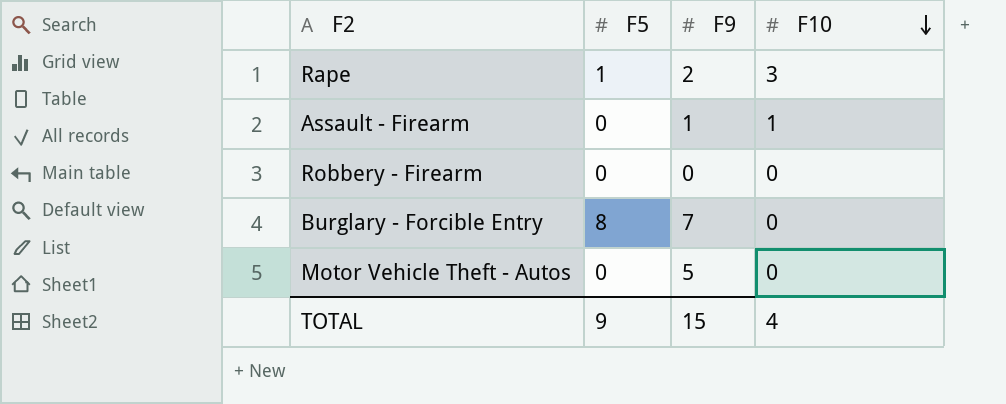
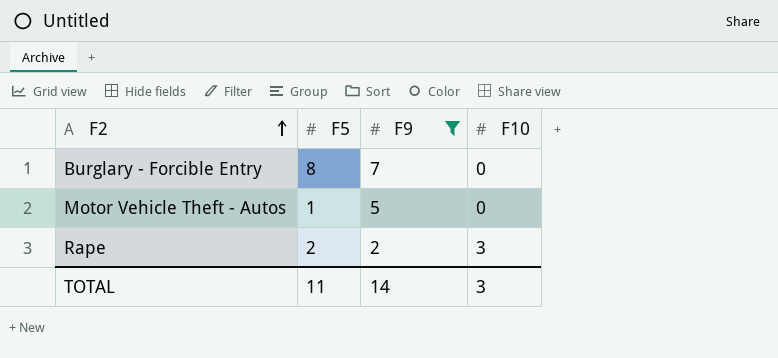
filter: none -> F9 >= 2
row order: F10 descending -> F2 ascending
Motor Vehicle Theft - Autos | F5: 0 -> 1
Rape | F5: 1 -> 2
TOTAL | F5: 9 -> 11
TOTAL | F9: 15 -> 14
TOTAL | F10: 4 -> 3

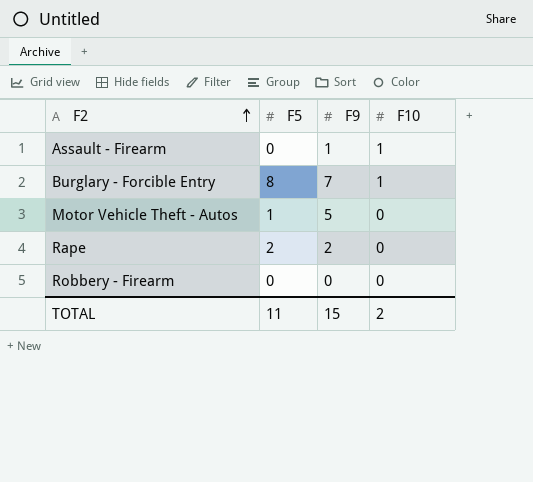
filter: F9 >= 2 -> none
Burglary - Forcible Entry | F10: 0 -> 1
Rape | F10: 3 -> 0
TOTAL | F9: 14 -> 15
TOTAL | F10: 3 -> 2

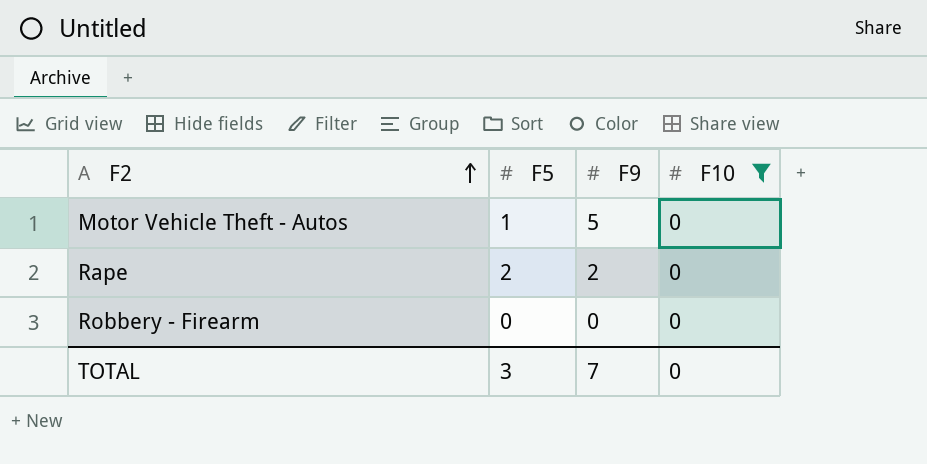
filter: none -> F10 = 0
TOTAL | F5: 11 -> 3
TOTAL | F9: 15 -> 7
TOTAL | F10: 2 -> 0

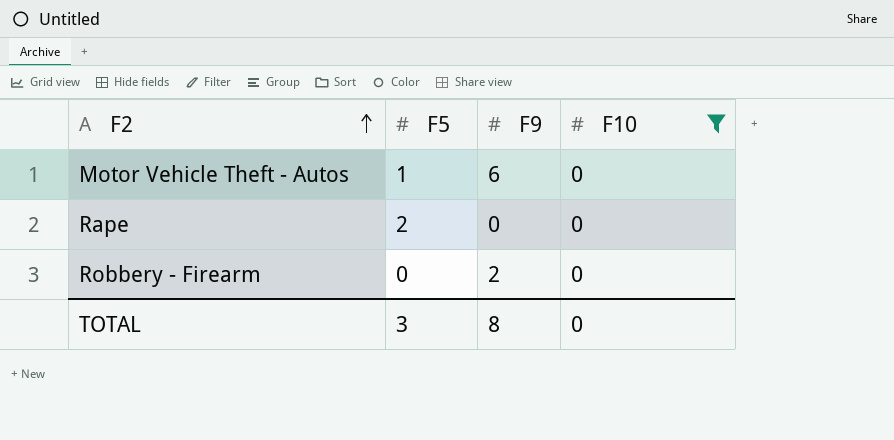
Motor Vehicle Theft - Autos | F9: 5 -> 6
Rape | F9: 2 -> 0
Robbery - Firearm | F9: 0 -> 2
TOTAL | F9: 7 -> 8

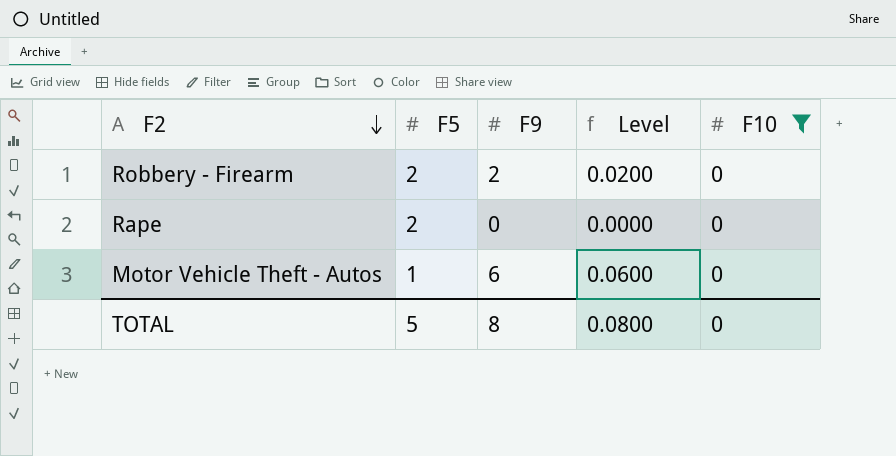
row order: F2 ascending -> F2 descending
column Level | formula: none -> [F9] * 0.01
Robbery - Firearm | F5: 0 -> 2
TOTAL | F5: 3 -> 5

